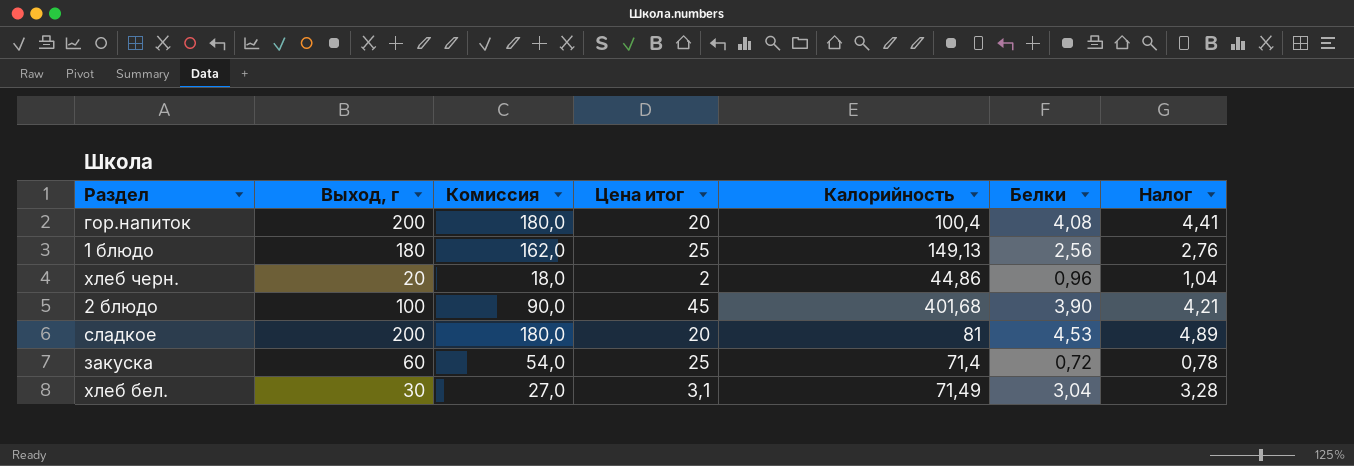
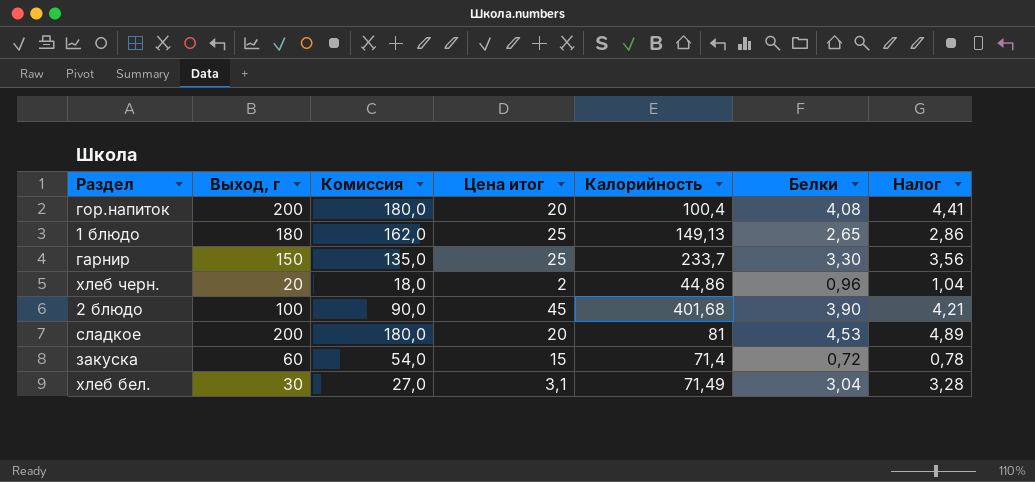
1 блюдо | Белки: 2,56 -> 2,65
1 блюдо | Налог: 2,76 -> 2,86
row гарнир: none -> 150 | 135,0 | 25 | 233,7 | 3,30 | 3,56
закуска | Цена итог: 25 -> 15

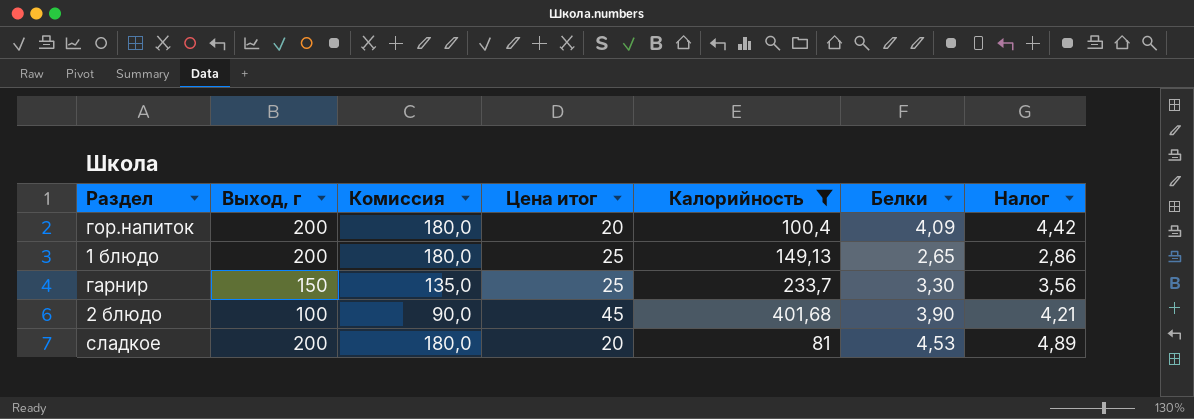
filter: none -> Калорийность >= 81
гор.напиток | Белки: 4,08 -> 4,09
гор.напиток | Налог: 4,41 -> 4,42
1 блюдо | Выход, г: 180 -> 200
1 блюдо | Комиссия: 162,0 -> 180,0

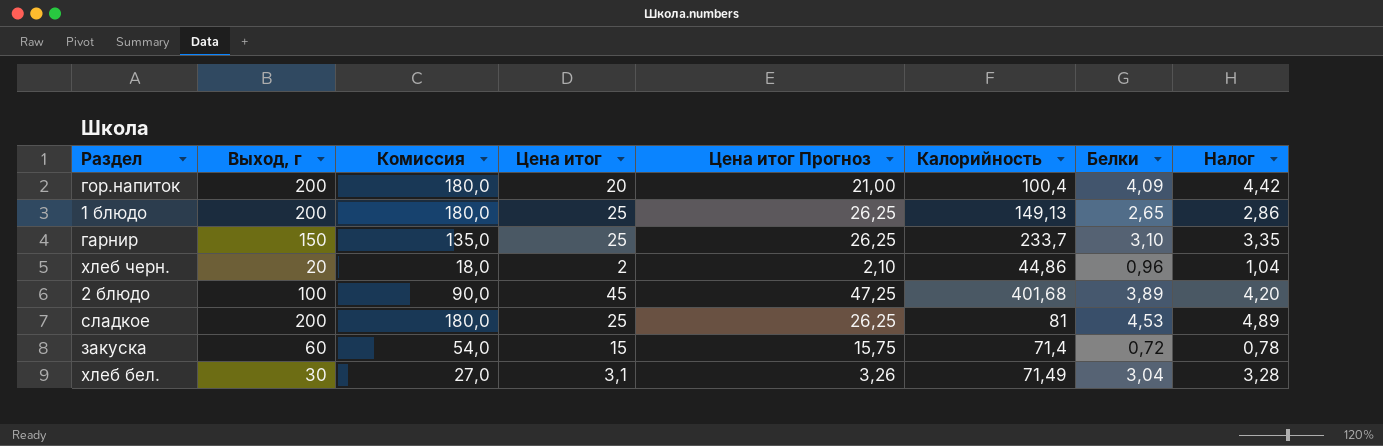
filter: Калорийность >= 81 -> none
column Цена итог Прогноз | formula: none -> [Цена итог] * 1,05
гарнир | Белки: 3,30 -> 3,10
гарнир | Налог: 3,56 -> 3,35
2 блюдо | Белки: 3,90 -> 3,89
2 блюдо | Налог: 4,21 -> 4,20
сладкое | Цена итог: 20 -> 25

